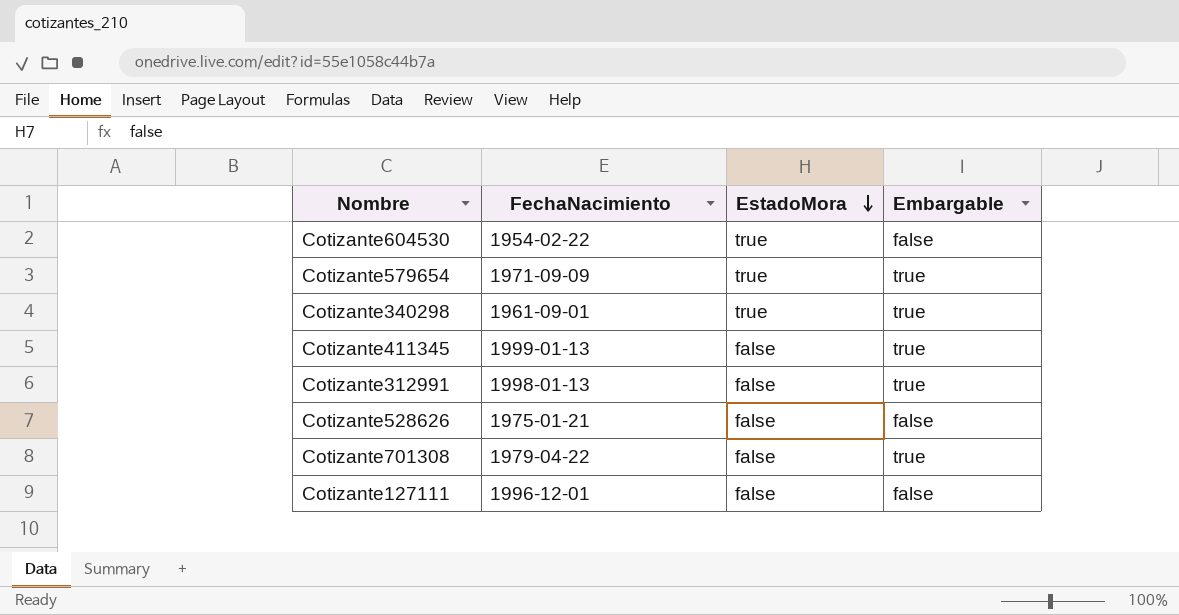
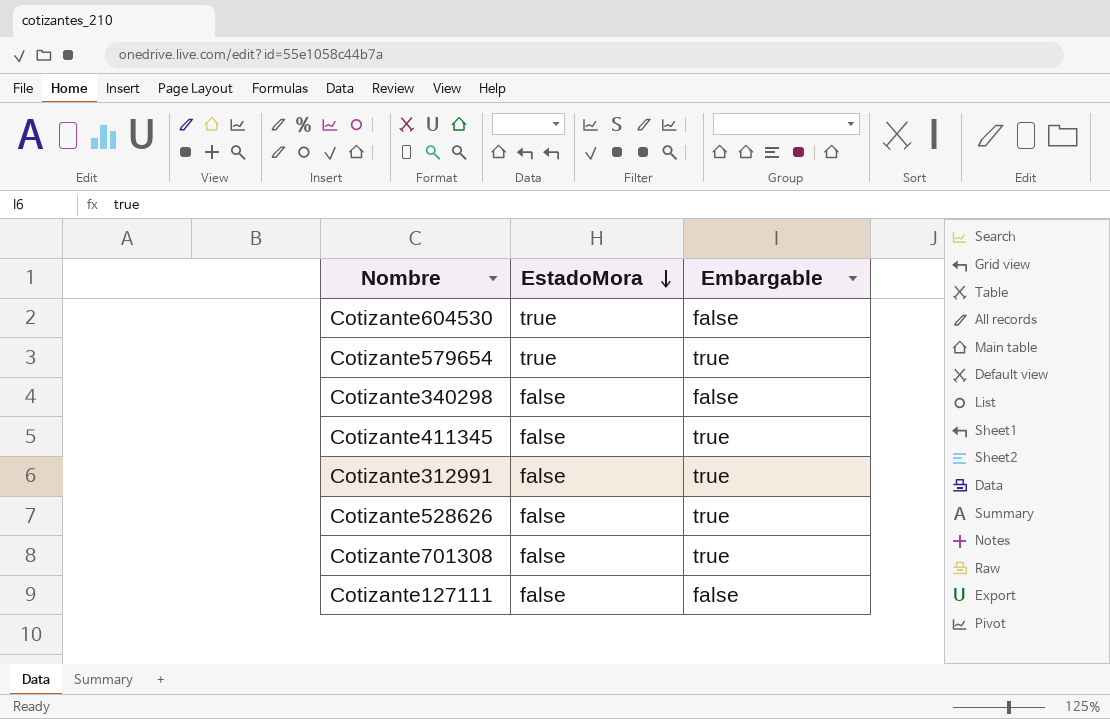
column FechaNacimiento | position: 2 -> none
Cotizante340298 | EstadoMora: true -> false
Cotizante340298 | Embargable: true -> false
Cotizante528626 | Embargable: false -> true

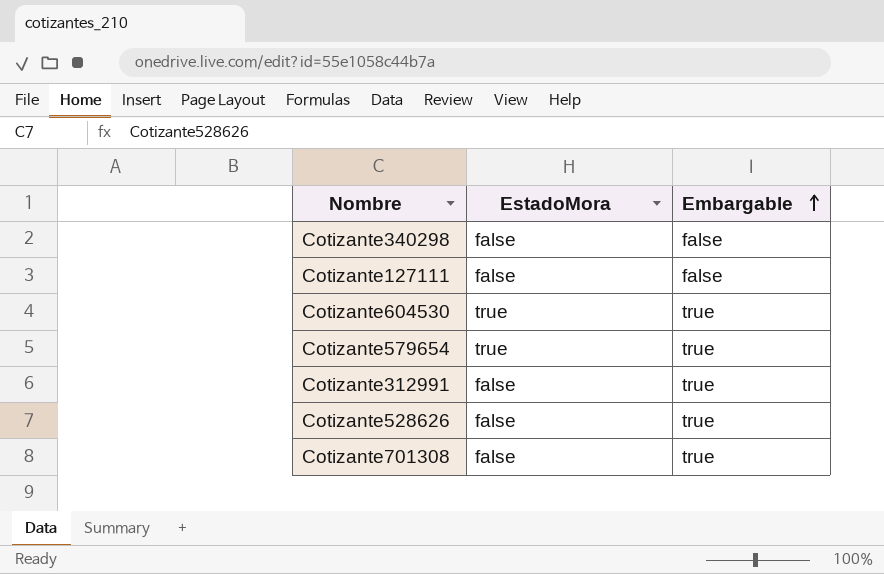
row order: EstadoMora descending -> Embargable ascending
row Cotizante411345: false | true -> none
Cotizante604530 | Embargable: false -> true

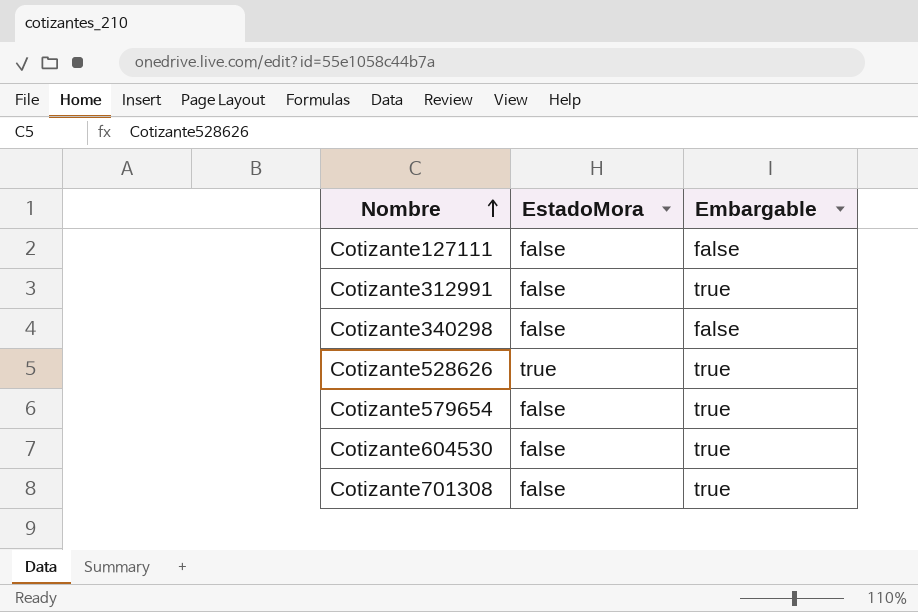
row order: Embargable ascending -> Nombre ascending
Cotizante528626 | EstadoMora: false -> true
Cotizante579654 | EstadoMora: true -> false
Cotizante604530 | EstadoMora: true -> false

